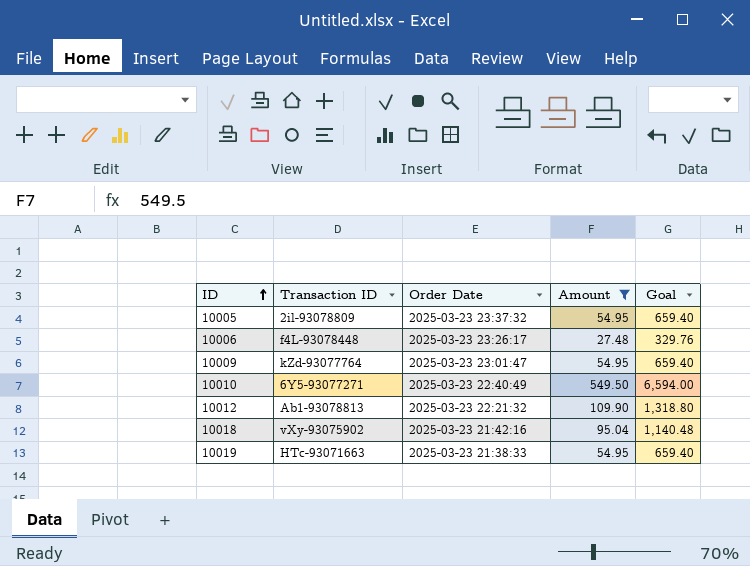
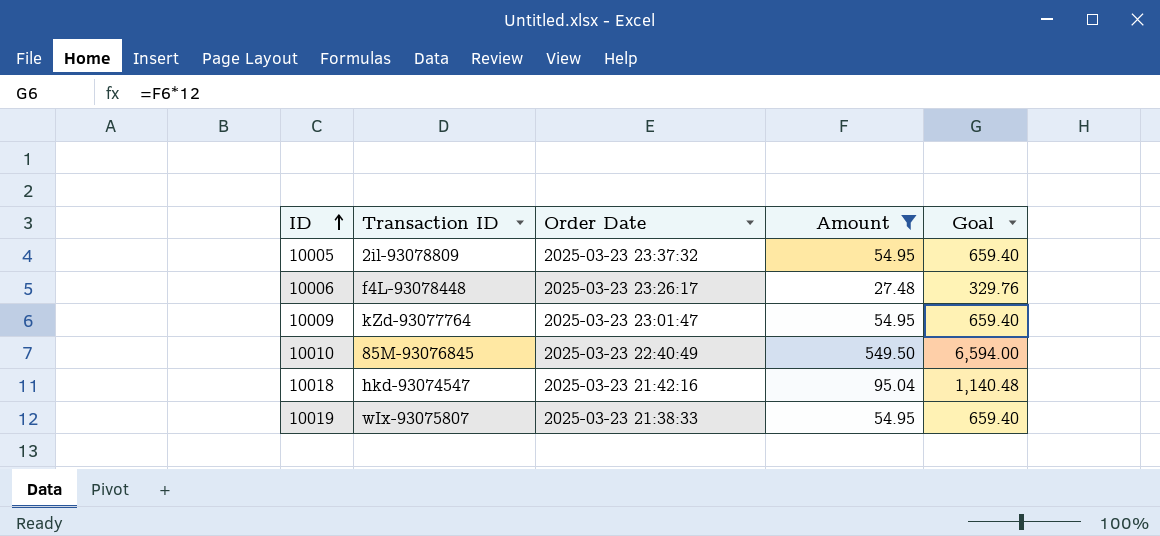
row 10012: Ab1-93078813 | 2025-03-23 22:21:32 | 109.90 | 1,318.80 -> none
10010 | Transaction ID: 6Y5-93077271 -> 85M-93076845
10018 | Transaction ID: vXy-93075902 -> hkd-93074547
10019 | Transaction ID: HTc-93071663 -> wIx-93075807

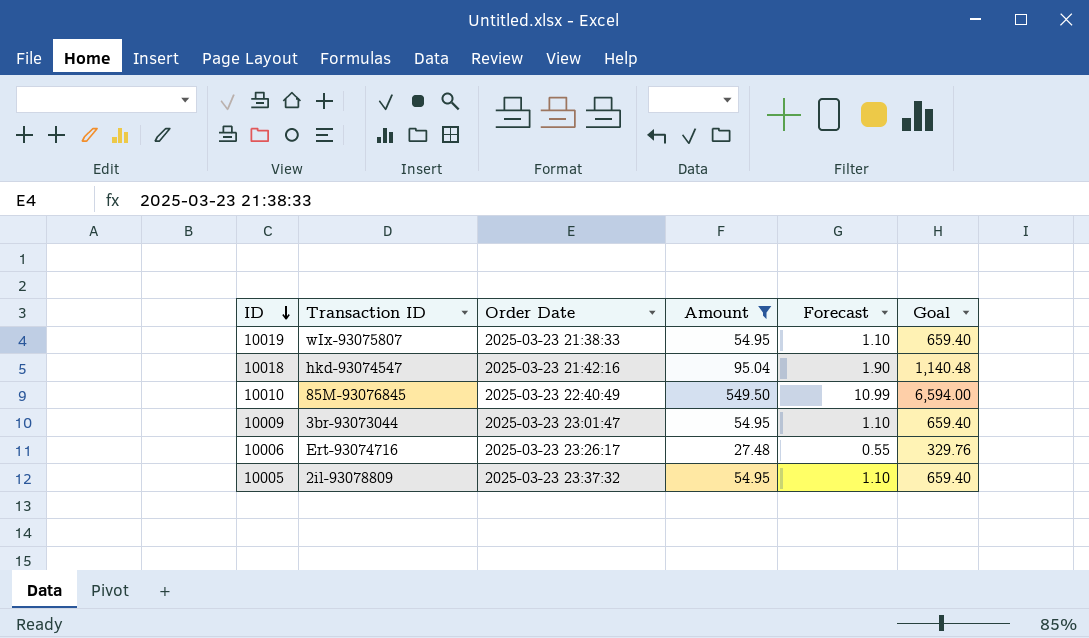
row order: ID ascending -> ID descending
column Forecast | formula: none -> [Amount] * 0.02
10009 | Transaction ID: kZd-93077764 -> 3br-93073044
10006 | Transaction ID: f4L-93078448 -> Ert-93074716

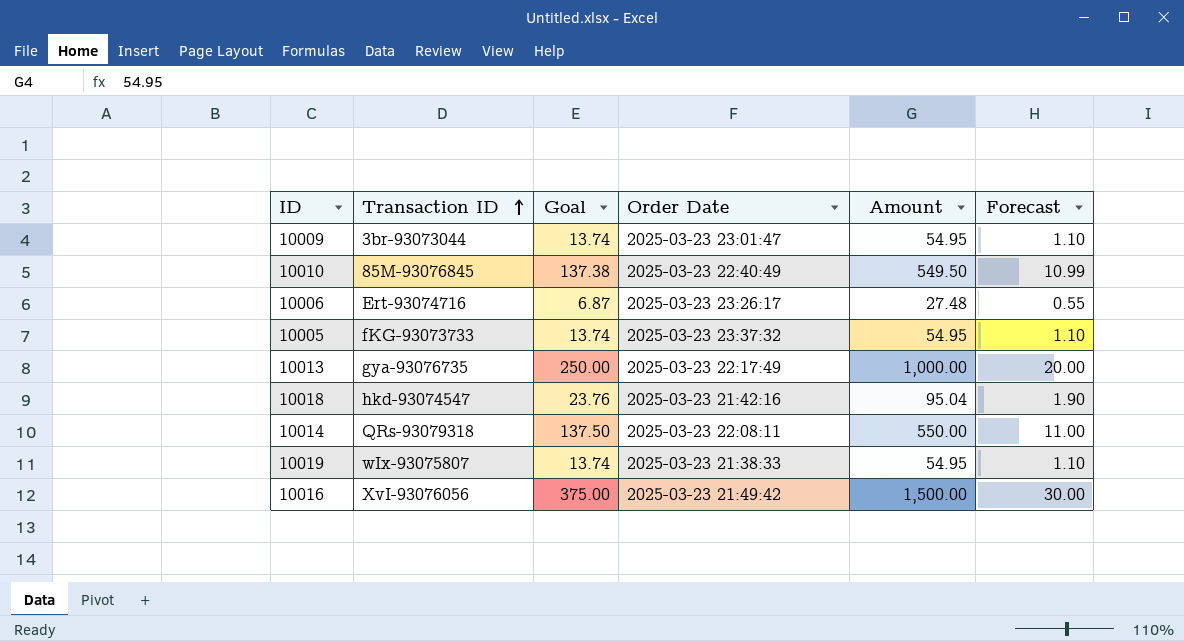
filter: Amount <= 549.50 -> none
row order: ID descending -> Transaction ID ascending
column Goal | formula: [Amount] * 12 -> [Amount] * 0.25
column Goal | position: 6 -> 3
10005 | Transaction ID: 2il-93078809 -> fKG-93073733

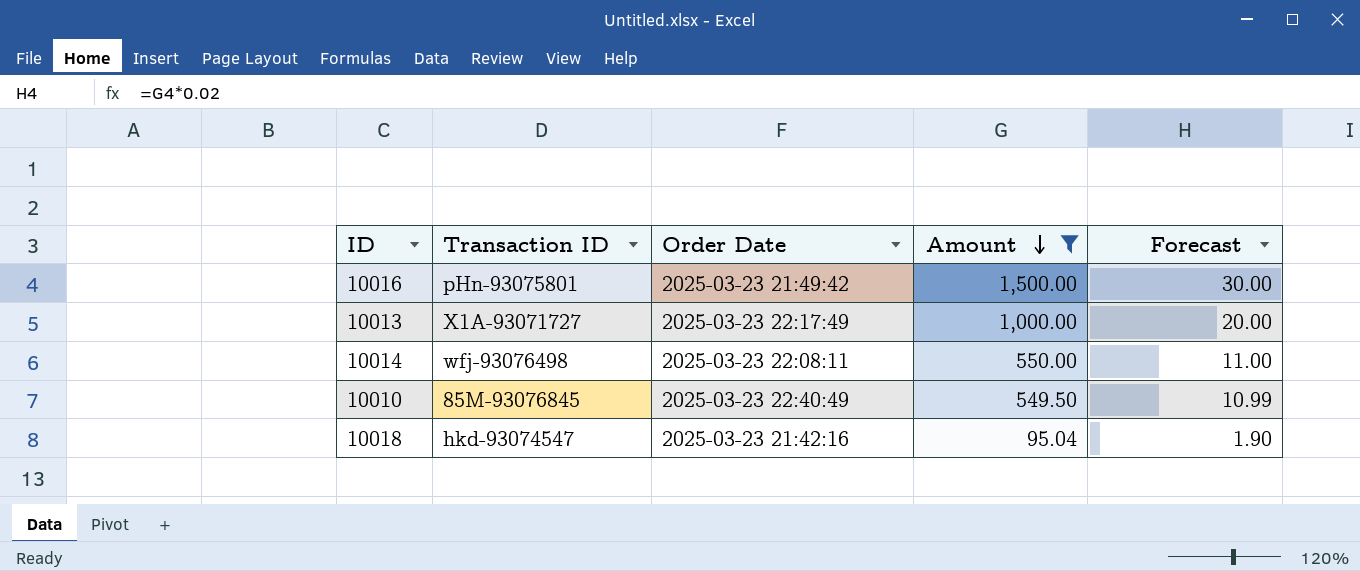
filter: none -> Amount >= 95.04
row order: Transaction ID ascending -> Amount descending
column Goal | formula: [Amount] * 0.25 -> none
10016 | Transaction ID: XvI-93076056 -> pHn-93075801
10013 | Transaction ID: gya-93076735 -> X1A-93071727
10014 | Transaction ID: QRs-93079318 -> wfj-93076498

